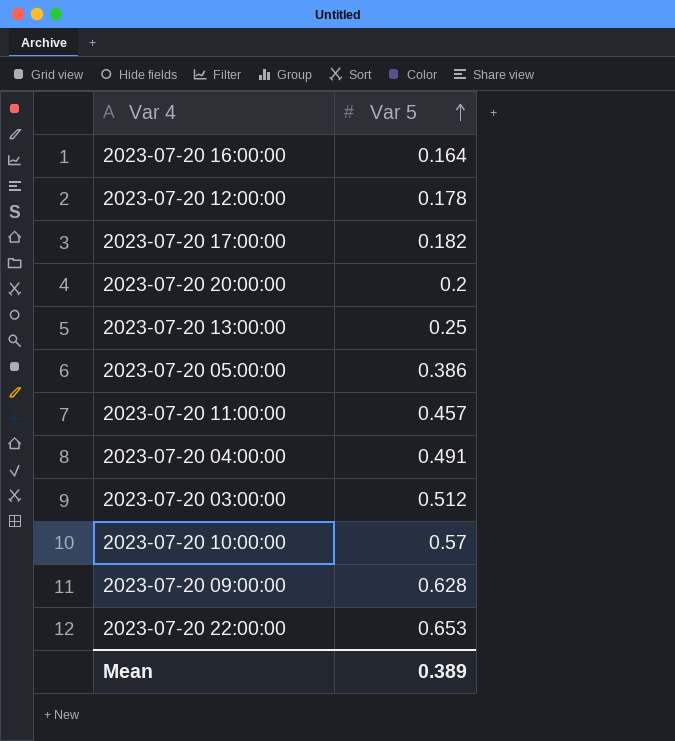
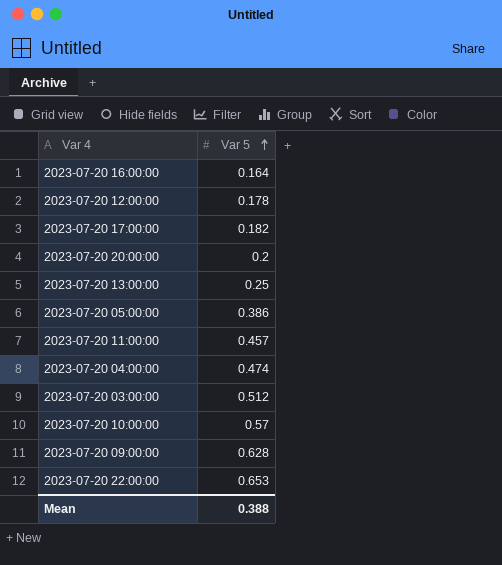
2023-07-20 04:00:00 | Var 5: 0.491 -> 0.474
Mean | Var 5: 0.389 -> 0.388

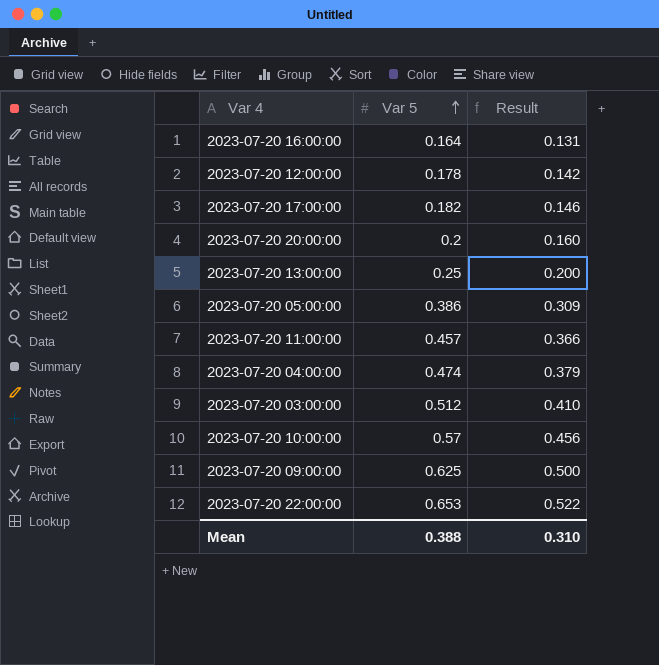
column Result | formula: none -> [Var 5] * 0.8
2023-07-20 09:00:00 | Var 5: 0.628 -> 0.625

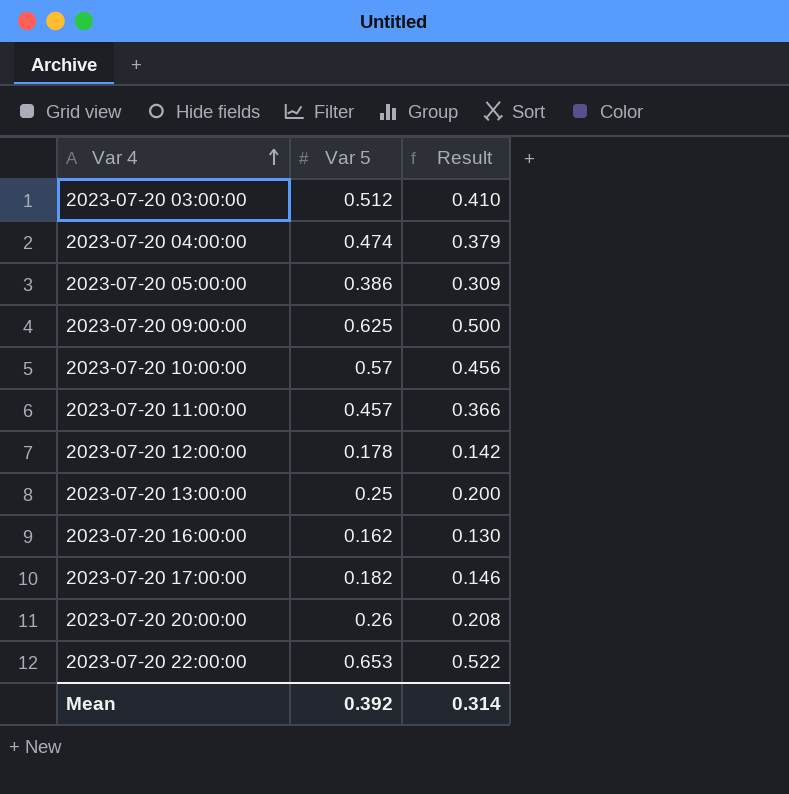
row order: Var 5 ascending -> Var 4 ascending
2023-07-20 16:00:00 | Var 5: 0.164 -> 0.162
2023-07-20 16:00:00 | Result: 0.131 -> 0.130
2023-07-20 20:00:00 | Var 5: 0.2 -> 0.26
2023-07-20 20:00:00 | Result: 0.160 -> 0.208
Mean | Var 5: 0.388 -> 0.392
Mean | Result: 0.310 -> 0.314

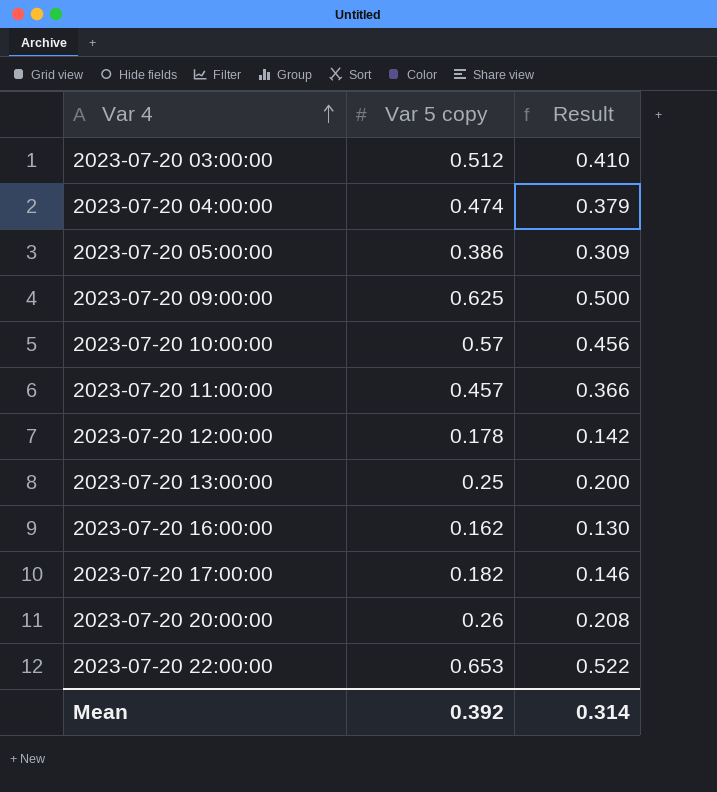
column name: Var 5 -> Var 5 copy

